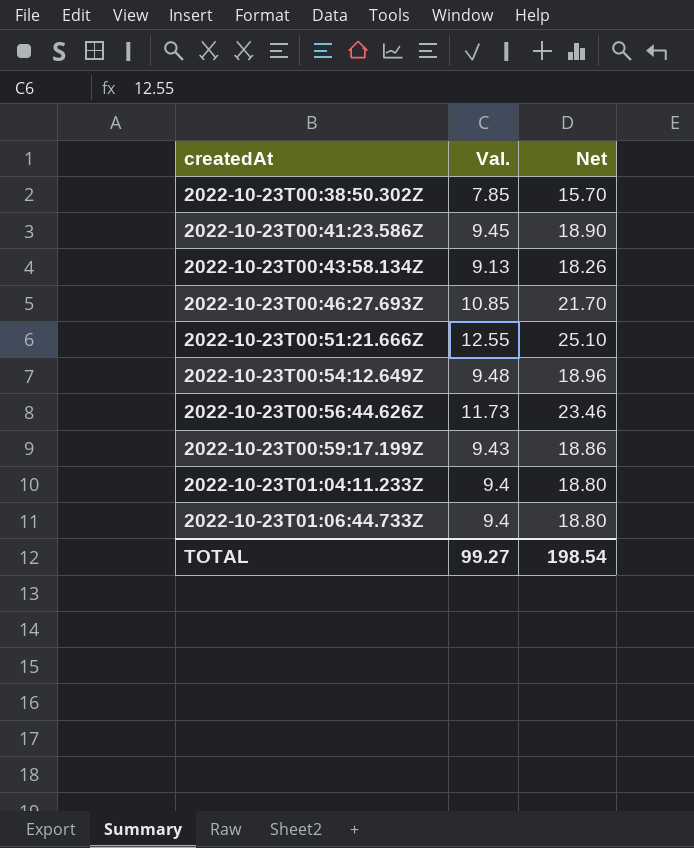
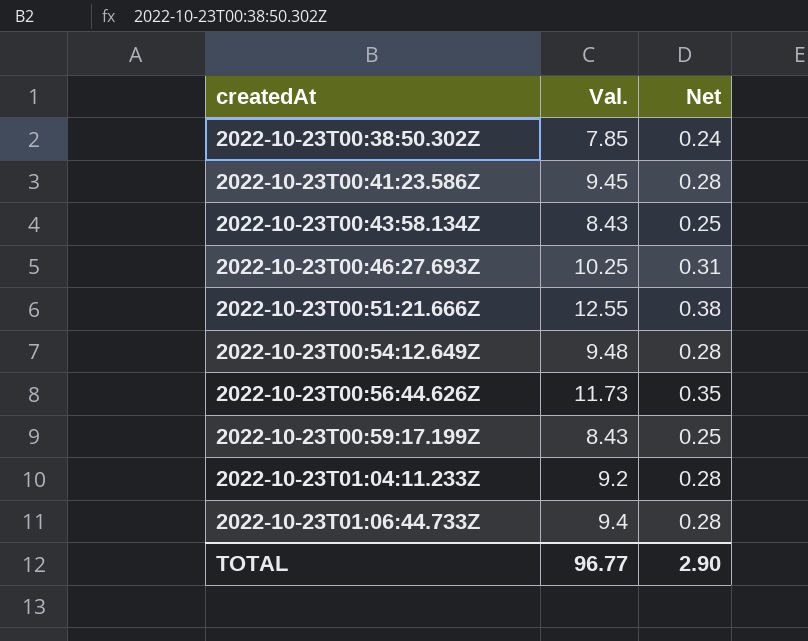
column Net | formula: [Val.] * 2 -> [Val.] * 0.03
2022-10-23T00:43:58.134Z | Val.: 9.13 -> 8.43
2022-10-23T00:46:27.693Z | Val.: 10.85 -> 10.25
2022-10-23T00:59:17.199Z | Val.: 9.43 -> 8.43
2022-10-23T01:04:11.233Z | Val.: 9.4 -> 9.2
TOTAL | Val.: 99.27 -> 96.77
TOTAL | Net: 198.54 -> 2.90

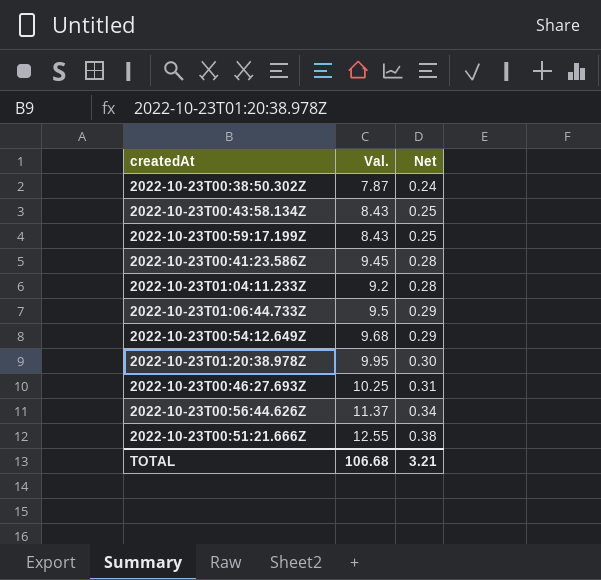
row order: createdAt ascending -> Net ascending
2022-10-23T00:38:50.302Z | Val.: 7.85 -> 7.87
2022-10-23T01:06:44.733Z | Val.: 9.4 -> 9.5
2022-10-23T01:06:44.733Z | Net: 0.28 -> 0.29
2022-10-23T00:54:12.649Z | Val.: 9.48 -> 9.68
2022-10-23T00:54:12.649Z | Net: 0.28 -> 0.29
row 2022-10-23T01:20:38.978Z: none -> 9.95 | 0.30
2022-10-23T00:56:44.626Z | Val.: 11.73 -> 11.37
2022-10-23T00:56:44.626Z | Net: 0.35 -> 0.34
TOTAL | Val.: 96.77 -> 106.68
TOTAL | Net: 2.90 -> 3.21

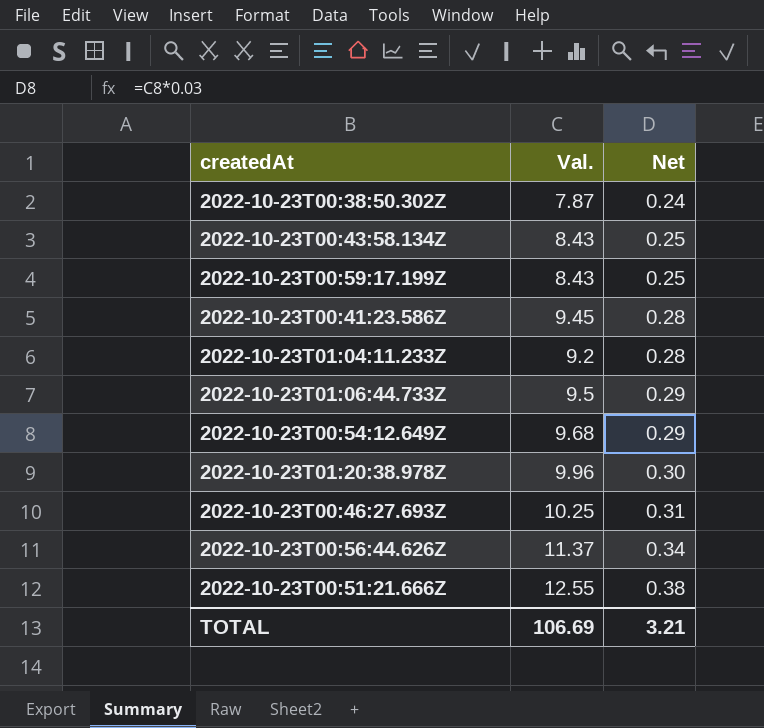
2022-10-23T01:20:38.978Z | Val.: 9.95 -> 9.96
TOTAL | Val.: 106.68 -> 106.69

